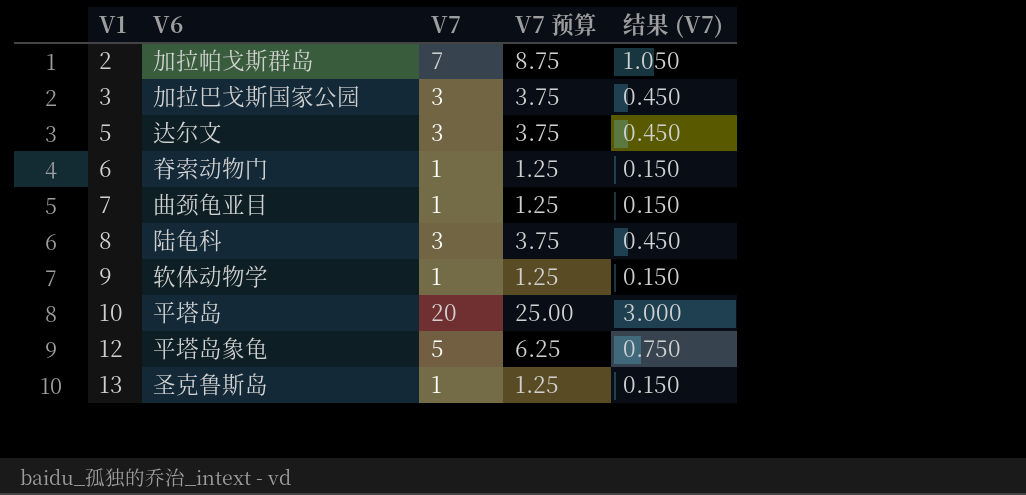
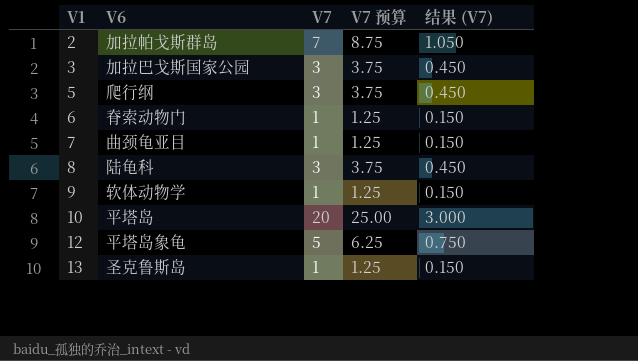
5 | V6: 达尔文 -> 爬行纲

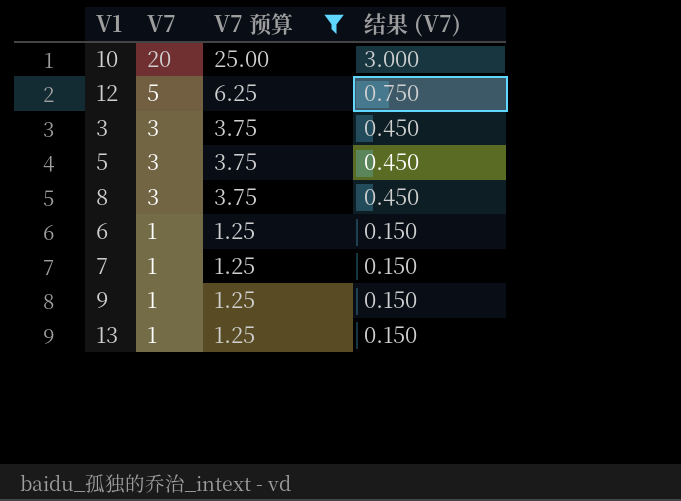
filter: none -> V7 预算 != 8.75
row order: V1 ascending -> V7 descending
column V6 | position: 2 -> none

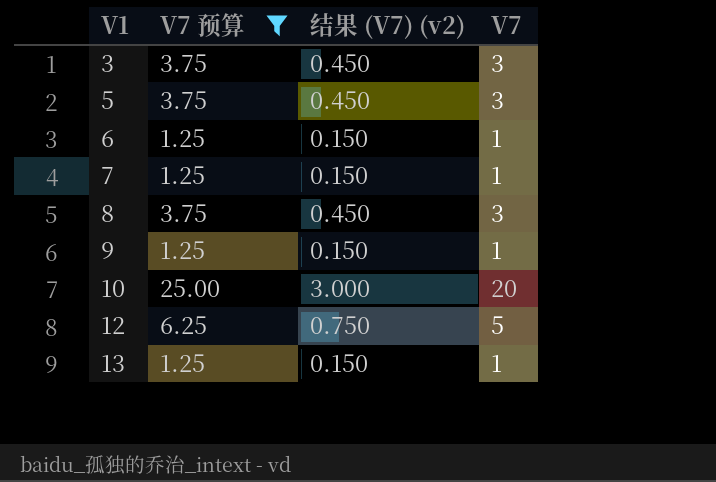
row order: V7 descending -> V1 ascending
column name: 结果 (V7) -> 结果 (V7) (v2)
column V7 | position: 2 -> 4

